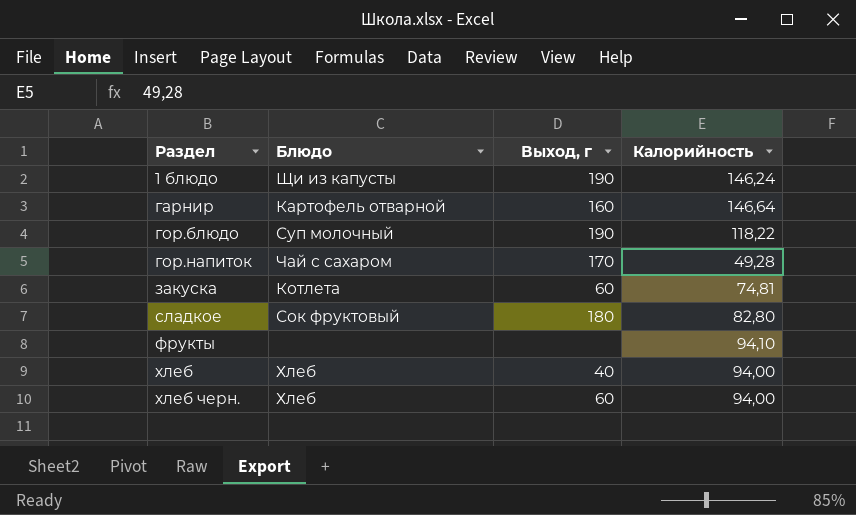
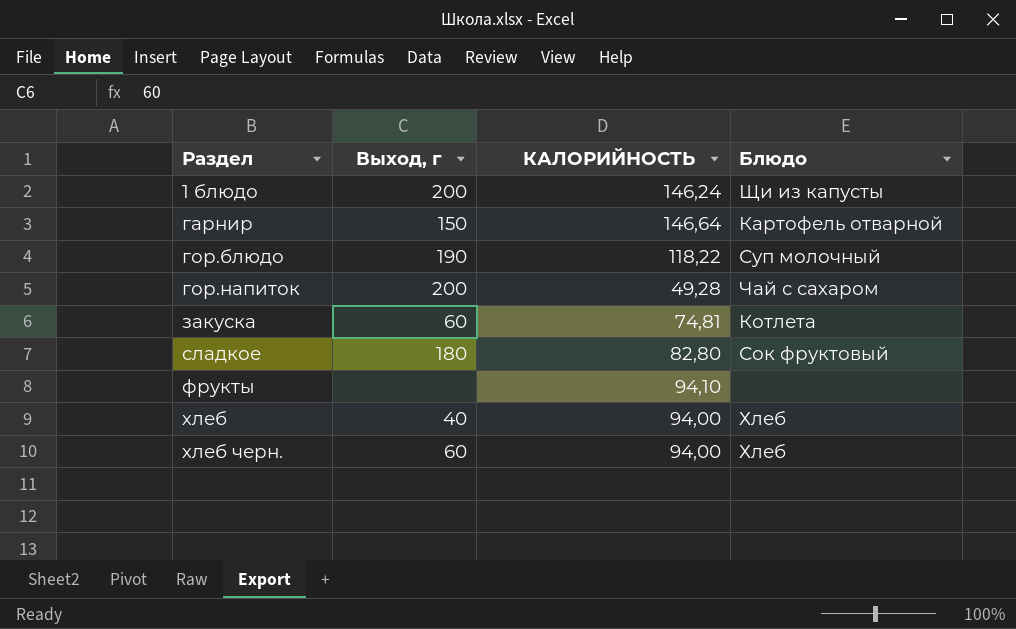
column name: Калорийность -> КАЛОРИЙНОСТЬ
column Блюдо | position: 2 -> 4
1 блюдо | Выход, г: 190 -> 200
гарнир | Выход, г: 160 -> 150
гор.напиток | Выход, г: 170 -> 200

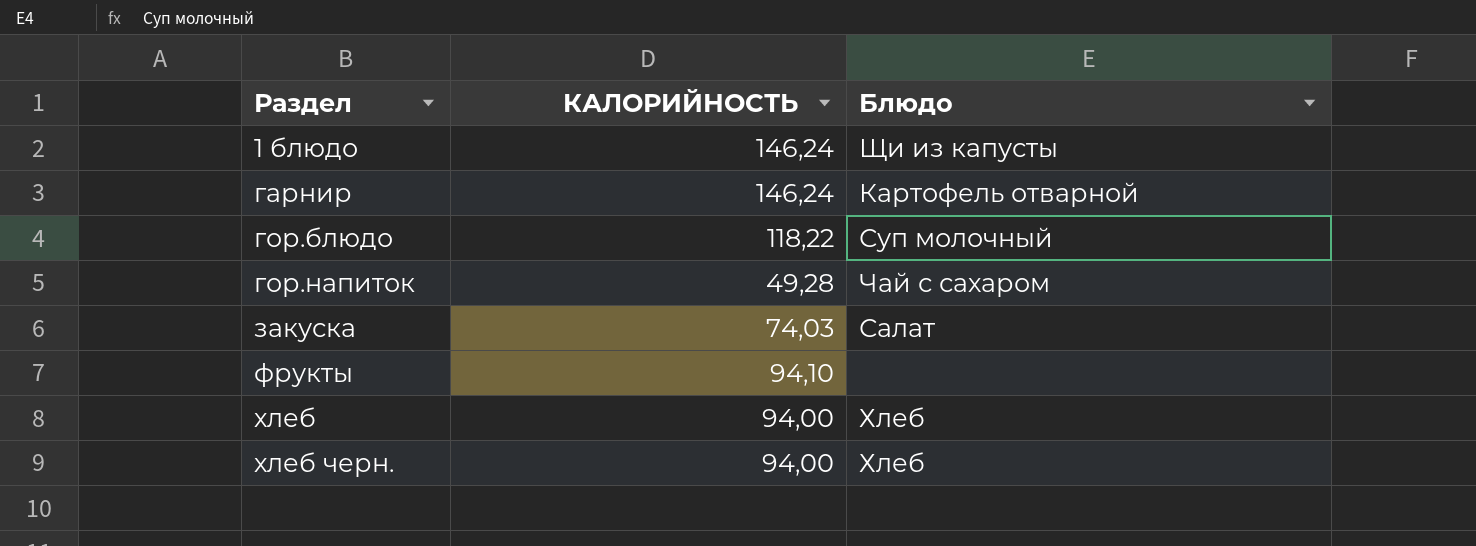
column Выход, г | position: 2 -> none
row сладкое: 180 | 82,80 | Сок фруктовый -> none
гарнир | КАЛОРИЙНОСТЬ: 146,64 -> 146,24
закуска | КАЛОРИЙНОСТЬ: 74,81 -> 74,03
закуска | Блюдо: Котлета -> Салат

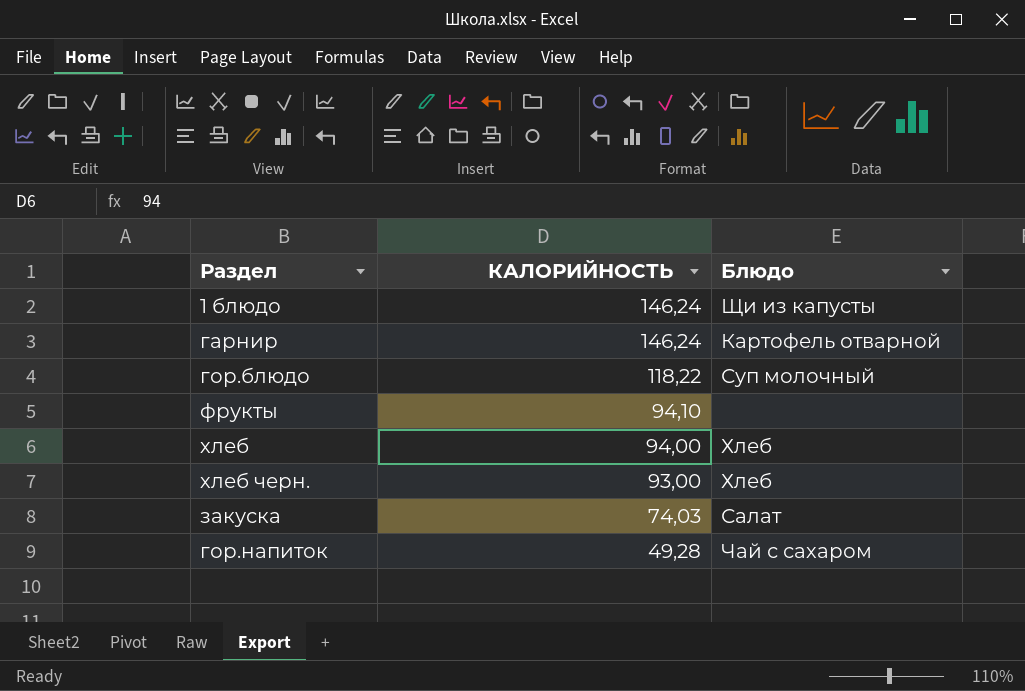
row order: Раздел ascending -> КАЛОРИЙНОСТЬ descending
хлеб черн. | КАЛОРИЙНОСТЬ: 94,00 -> 93,00

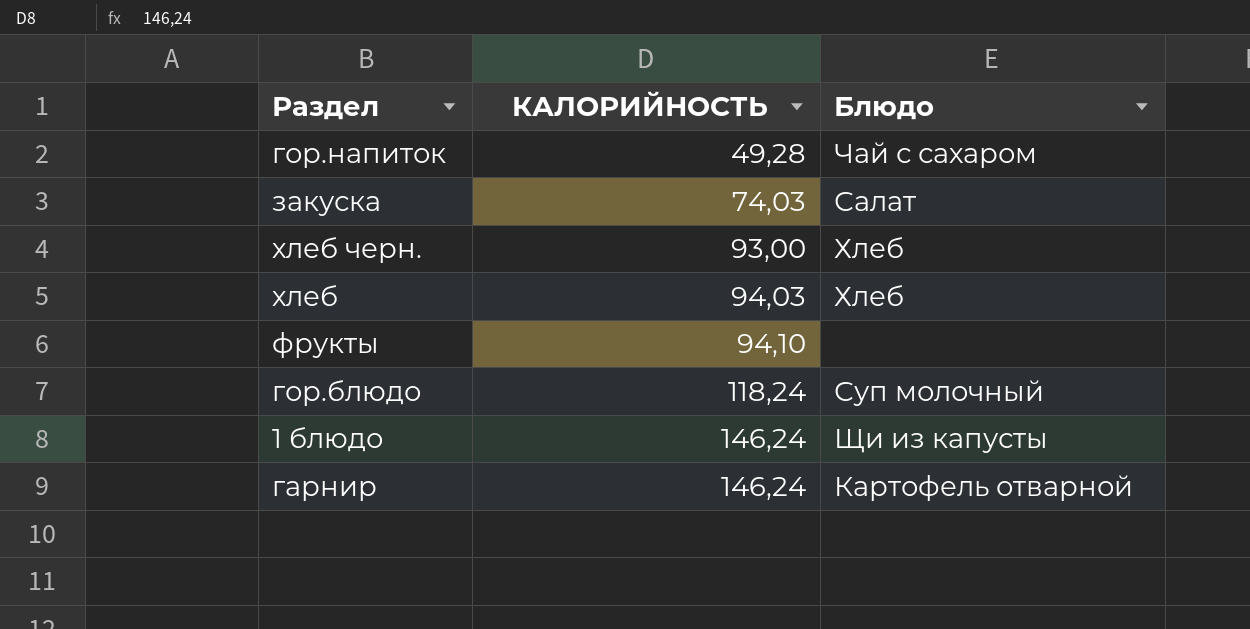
row order: КАЛОРИЙНОСТЬ descending -> КАЛОРИЙНОСТЬ ascending
хлеб | КАЛОРИЙНОСТЬ: 94,00 -> 94,03
гор.блюдо | КАЛОРИЙНОСТЬ: 118,22 -> 118,24

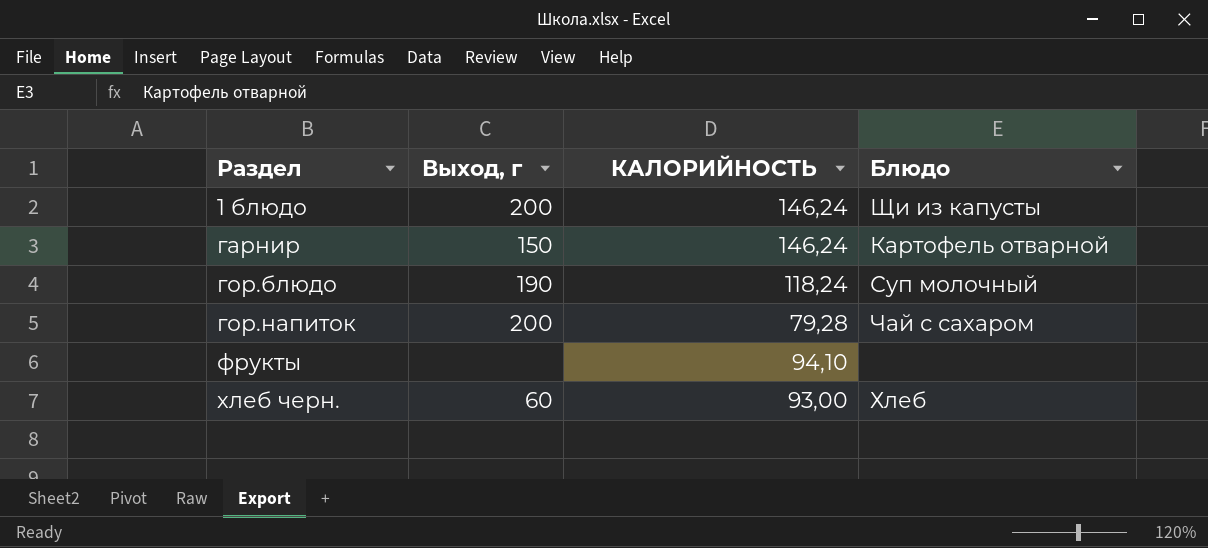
row order: КАЛОРИЙНОСТЬ ascending -> Раздел ascending
column Выход, г | position: none -> 2
row закуска: 74,03 | Салат -> none
row хлеб: 94,03 | Хлеб -> none
гор.напиток | КАЛОРИЙНОСТЬ: 49,28 -> 79,28

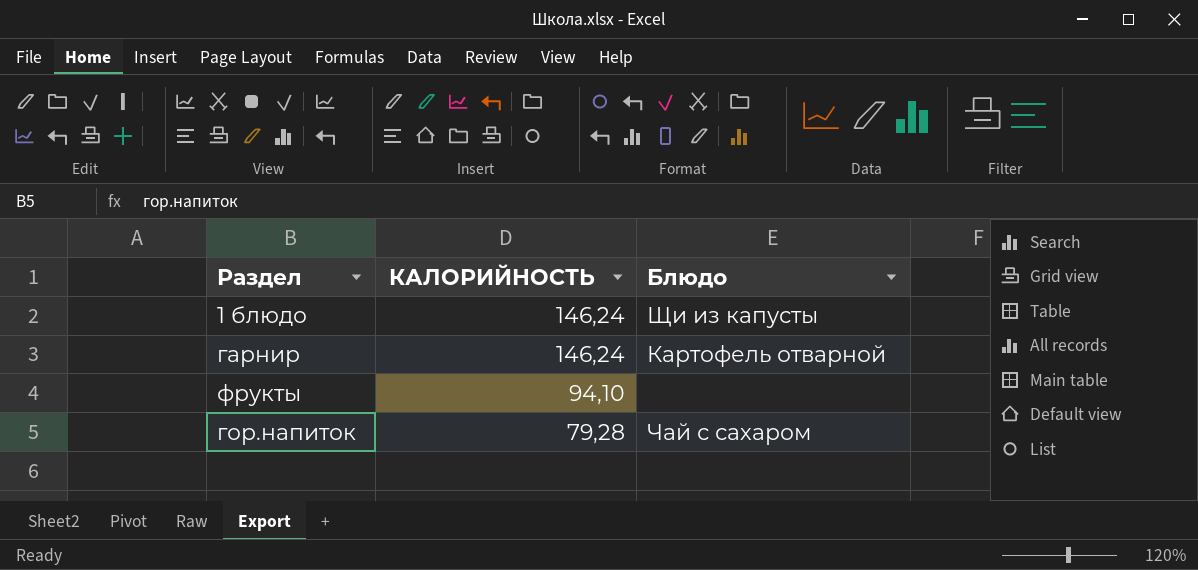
row order: Раздел ascending -> КАЛОРИЙНОСТЬ descending
column Выход, г | position: 2 -> none
row гор.блюдо: 190 | 118,24 | Суп молочный -> none
row хлеб черн.: 60 | 93,00 | Хлеб -> none

